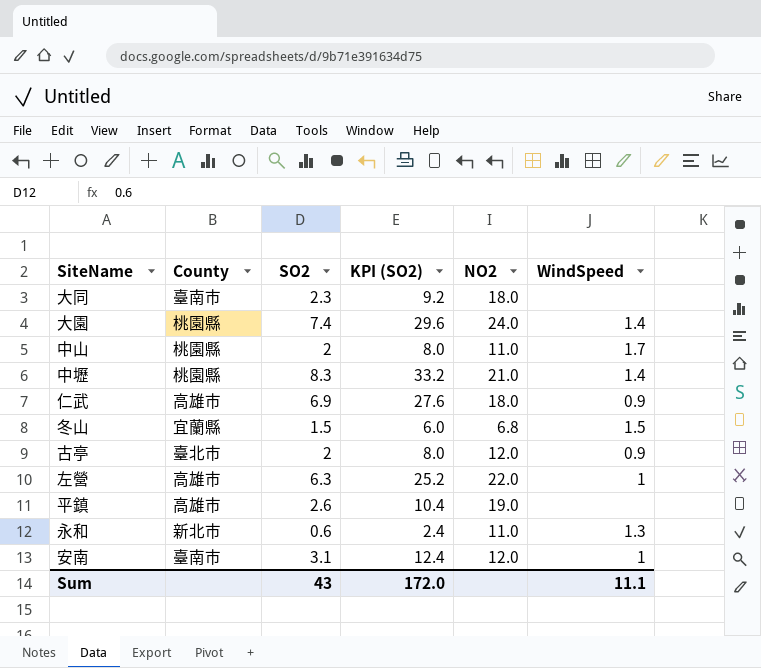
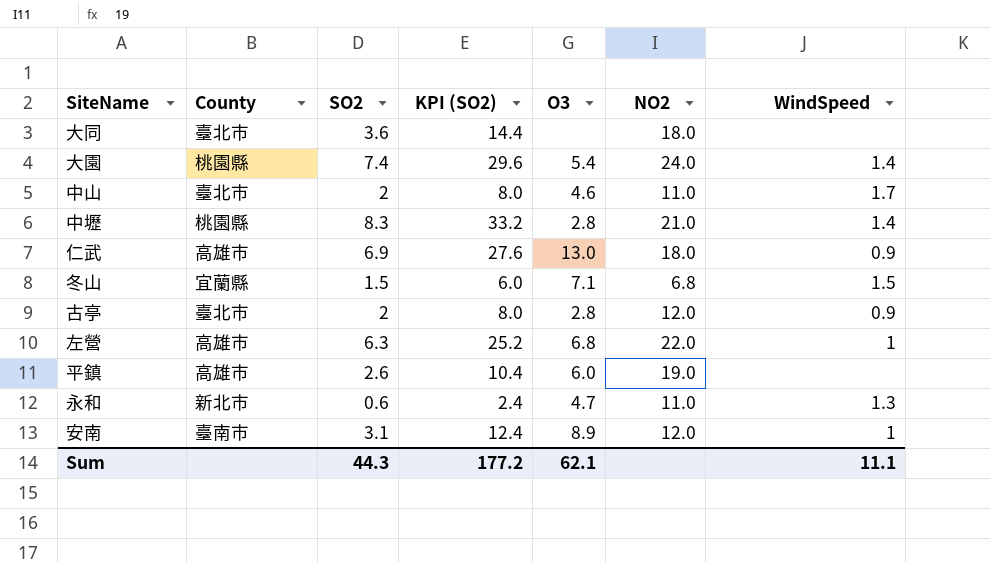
column O3 | position: none -> 5
大同 | County: 臺南市 -> 臺北市
大同 | SO2: 2.3 -> 3.6
大同 | KPI (SO2): 9.2 -> 14.4
中山 | County: 桃園縣 -> 臺北市
Sum | SO2: 43 -> 44.3
Sum | KPI (SO2): 172.0 -> 177.2

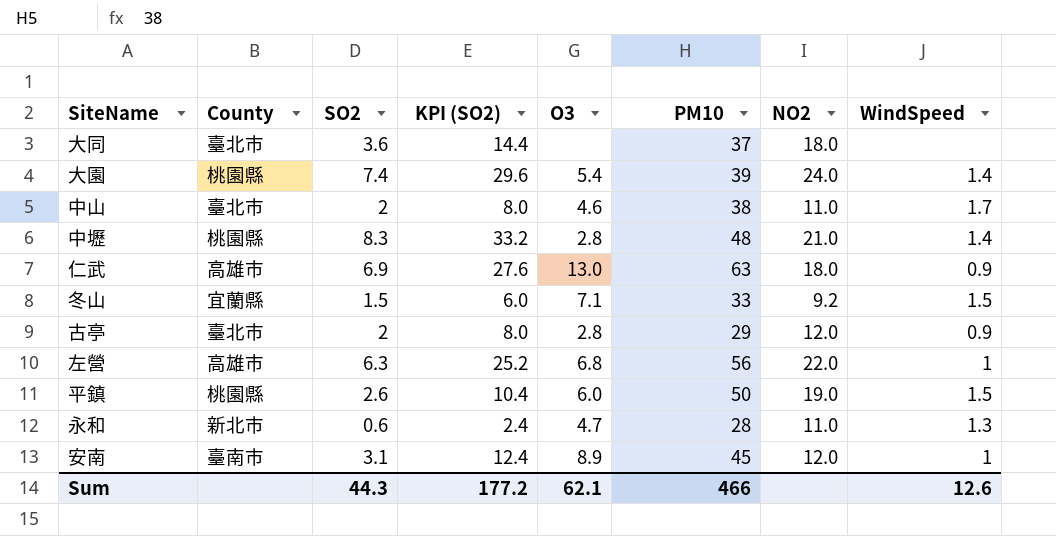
column PM10 | position: none -> 6
冬山 | NO2: 6.8 -> 9.2
平鎮 | County: 高雄市 -> 桃園縣
平鎮 | WindSpeed: none -> 1.5
Sum | WindSpeed: 11.1 -> 12.6

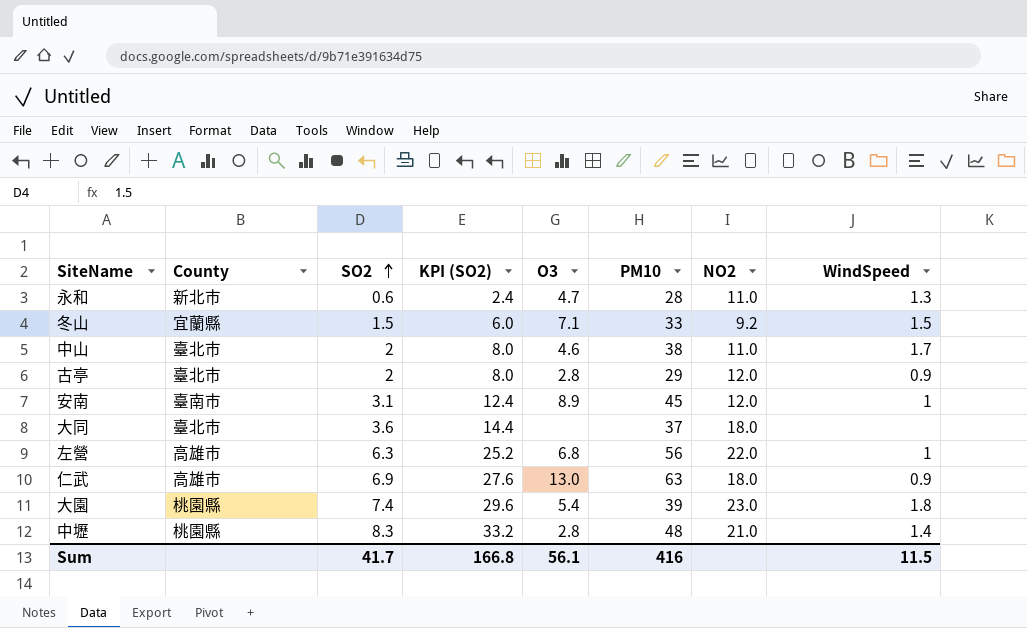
row order: none -> SO2 ascending
row 平鎮: 桃園縣 | 2.6 | 10.4 | 6.0 | 50 | 19.0 | 1.5 -> none
大園 | NO2: 24.0 -> 23.0
大園 | WindSpeed: 1.4 -> 1.8
Sum | SO2: 44.3 -> 41.7
Sum | KPI (SO2): 177.2 -> 166.8
Sum | O3: 62.1 -> 56.1
Sum | PM10: 466 -> 416
Sum | WindSpeed: 12.6 -> 11.5

